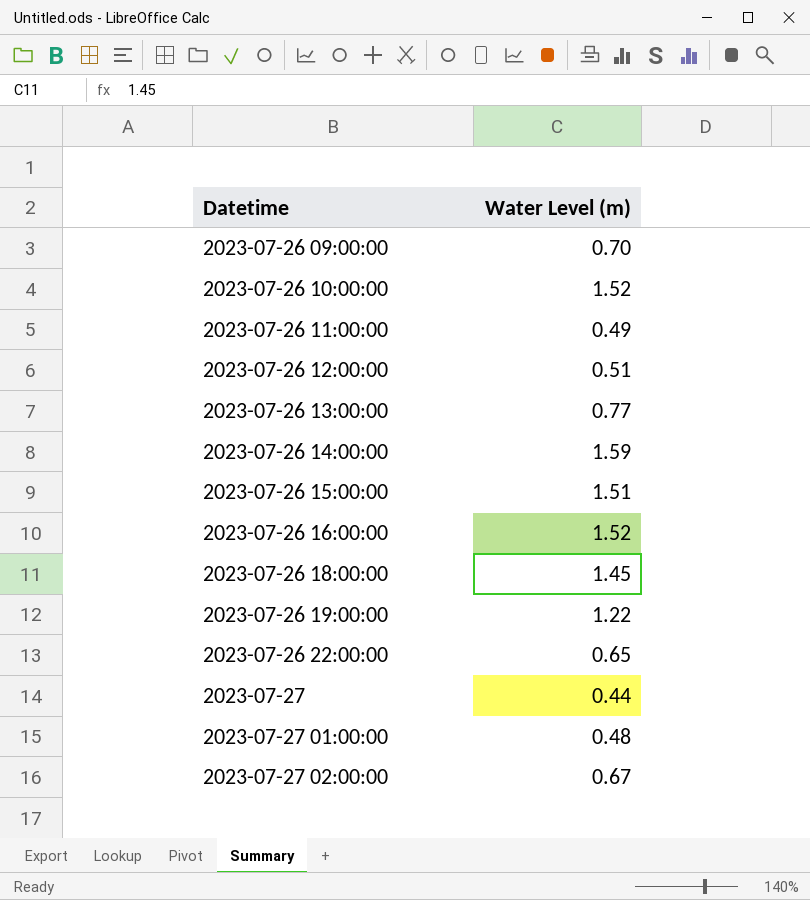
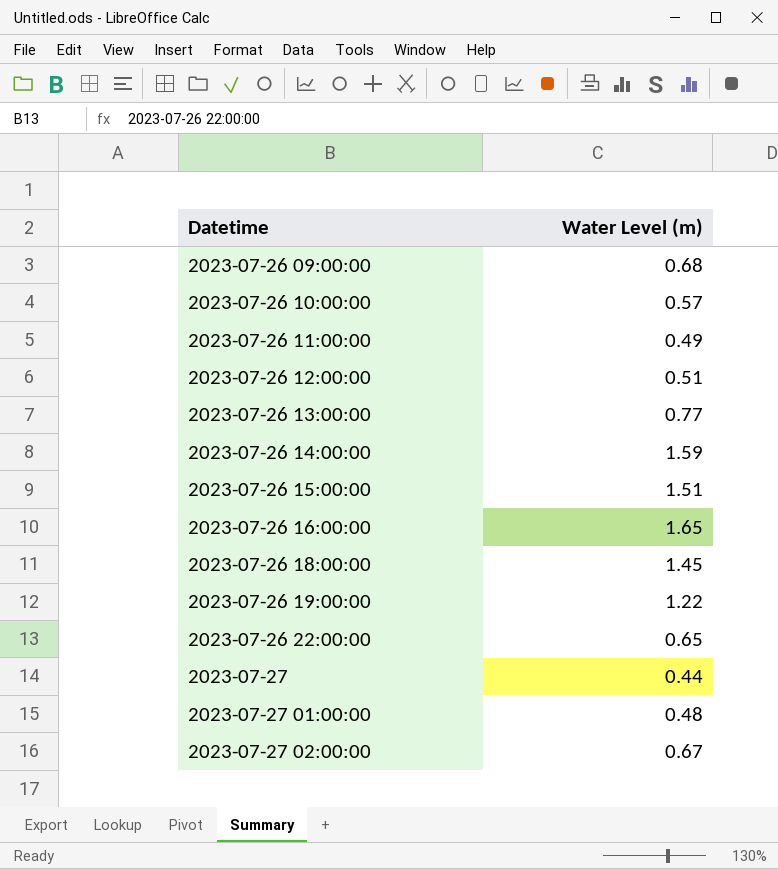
2023-07-26 09:00:00 | Water Level (m): 0.70 -> 0.68
2023-07-26 10:00:00 | Water Level (m): 1.52 -> 0.57
2023-07-26 16:00:00 | Water Level (m): 1.52 -> 1.65

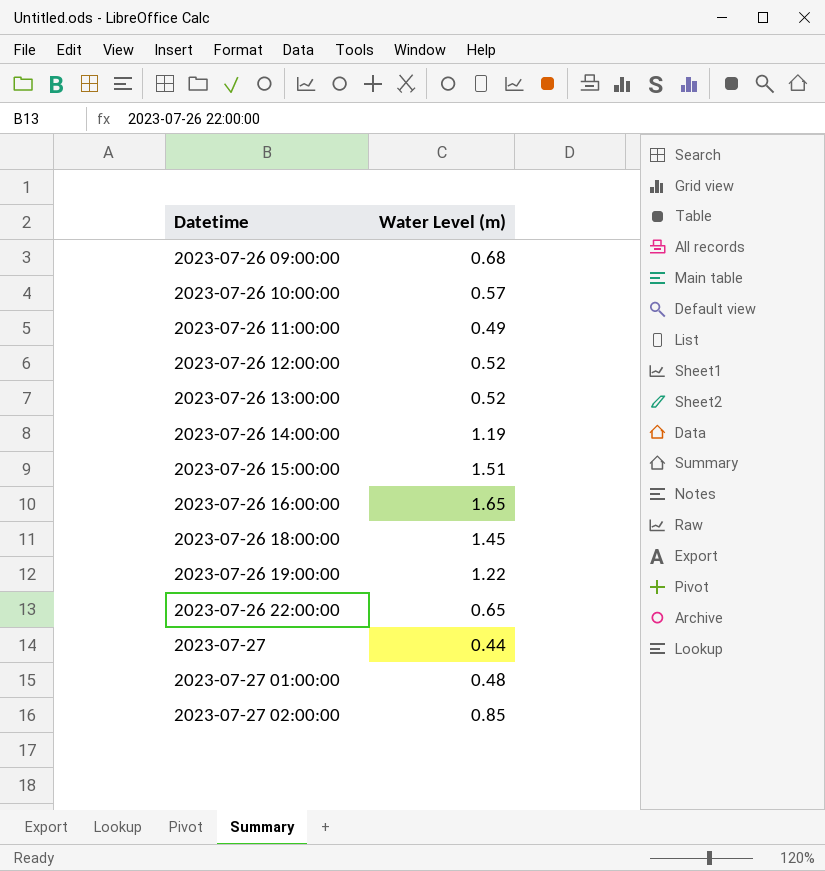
2023-07-26 12:00:00 | Water Level (m): 0.51 -> 0.52
2023-07-26 13:00:00 | Water Level (m): 0.77 -> 0.52
2023-07-26 14:00:00 | Water Level (m): 1.59 -> 1.19
2023-07-27 02:00:00 | Water Level (m): 0.67 -> 0.85

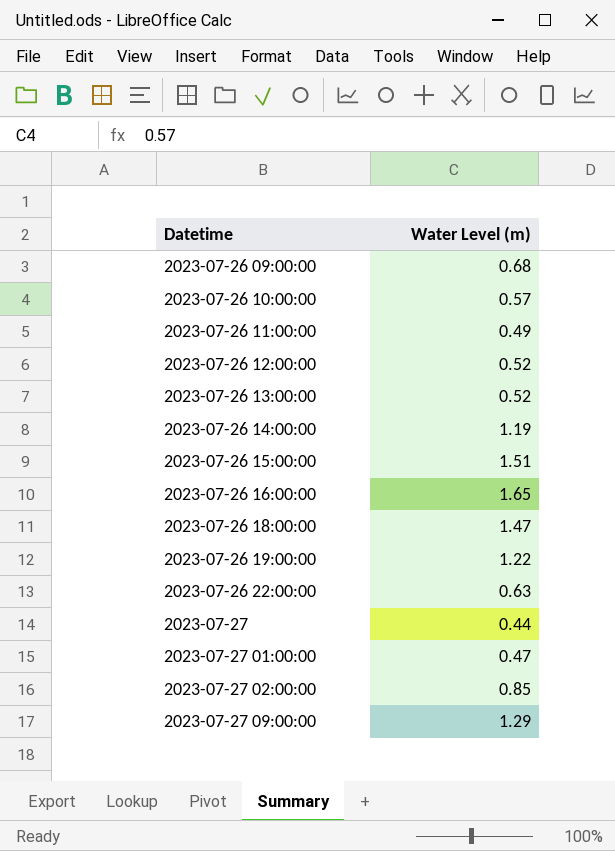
2023-07-26 18:00:00 | Water Level (m): 1.45 -> 1.47
2023-07-26 22:00:00 | Water Level (m): 0.65 -> 0.63
2023-07-27 01:00:00 | Water Level (m): 0.48 -> 0.47
row 2023-07-27 09:00:00: none -> 1.29

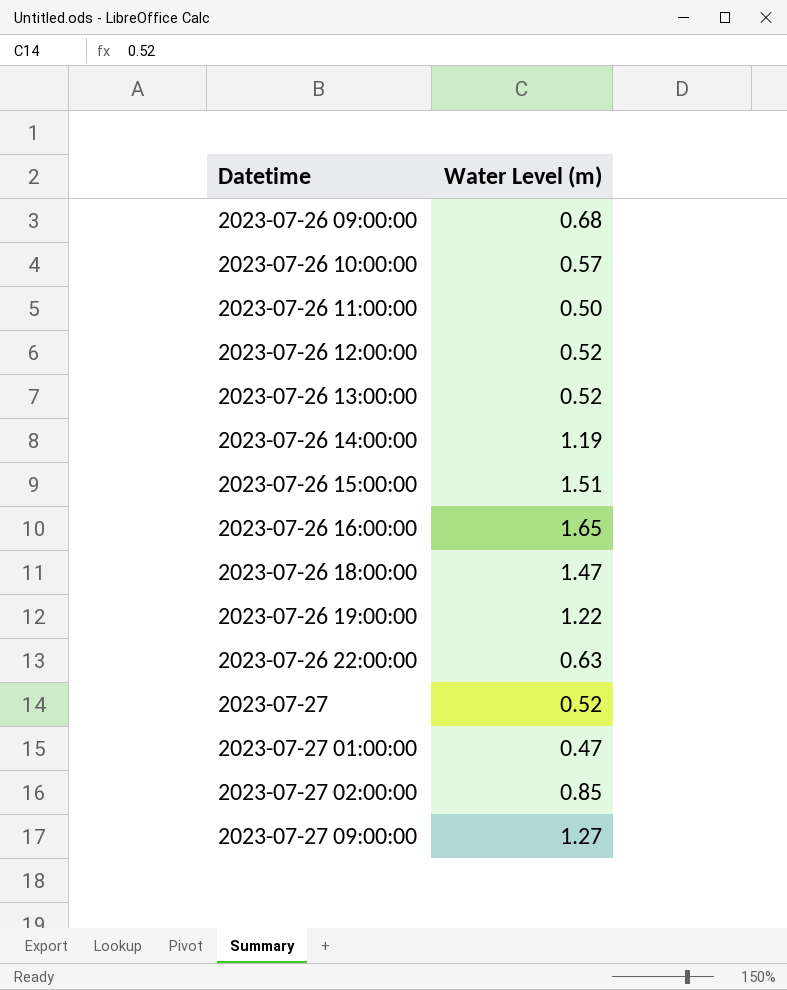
2023-07-26 11:00:00 | Water Level (m): 0.49 -> 0.50
2023-07-27 | Water Level (m): 0.44 -> 0.52
2023-07-27 09:00:00 | Water Level (m): 1.29 -> 1.27

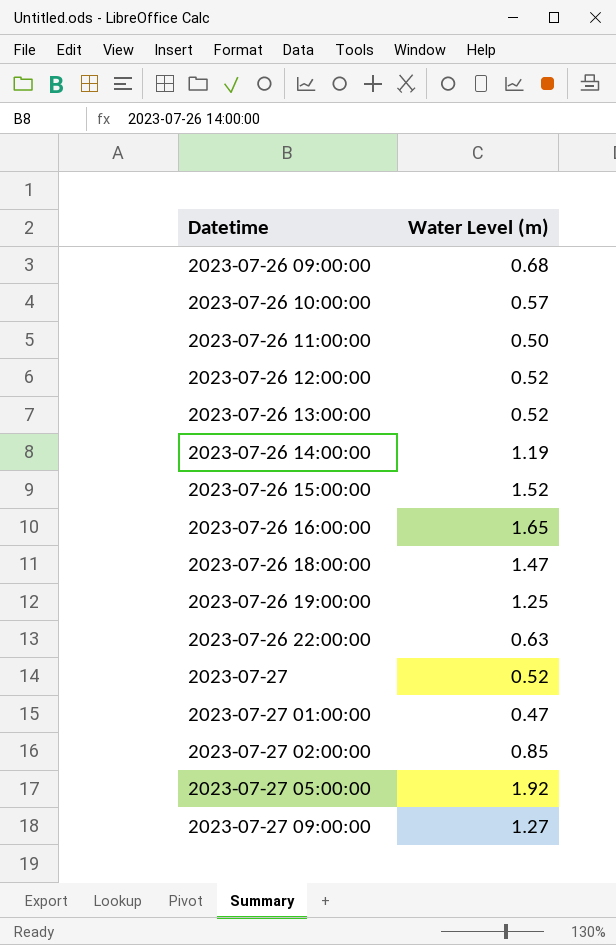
2023-07-26 15:00:00 | Water Level (m): 1.51 -> 1.52
2023-07-26 19:00:00 | Water Level (m): 1.22 -> 1.25
row 2023-07-27 05:00:00: none -> 1.92

